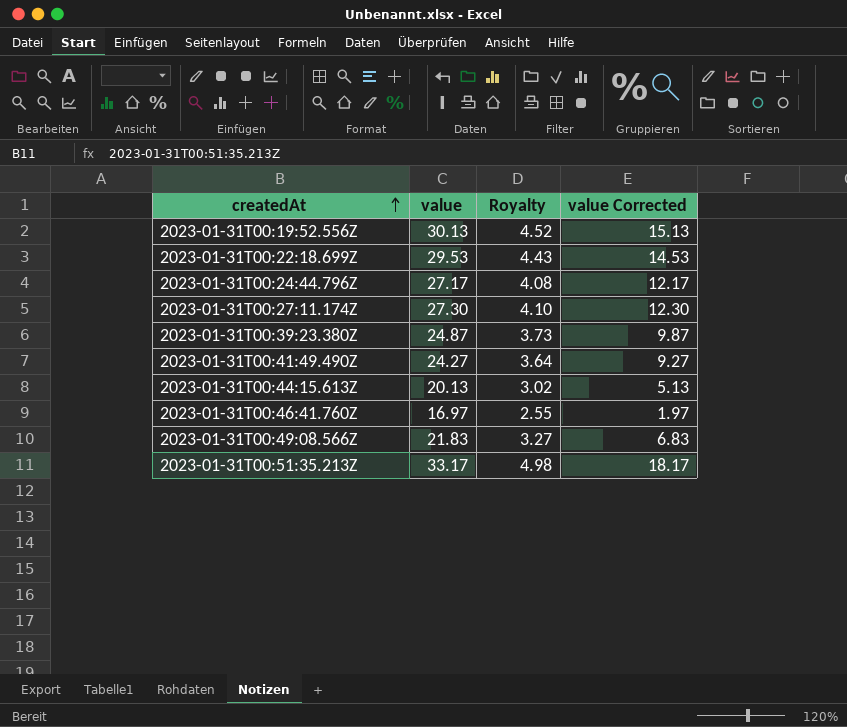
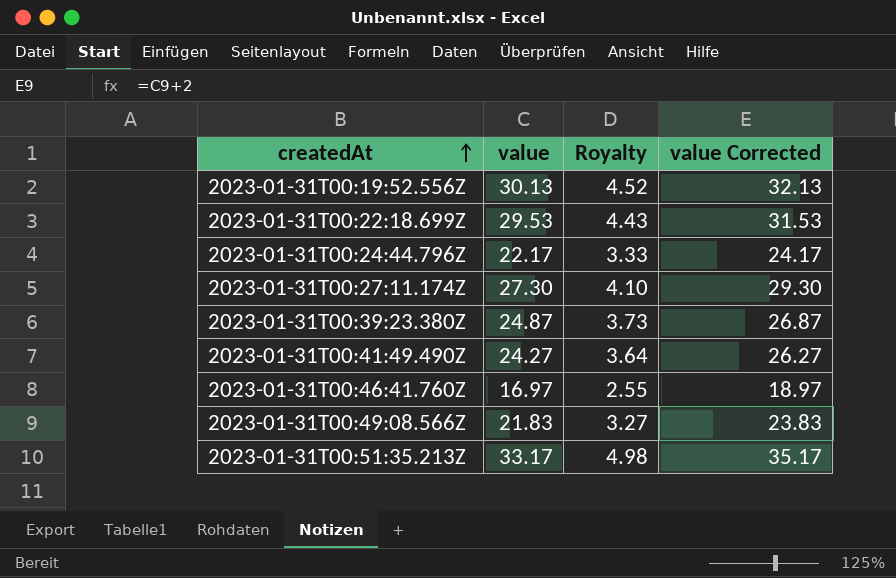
column value Corrected | formula: [value] - 15 -> [value] + 2
row 2023-01-31T00:44:15.613Z: 20.13 | 3.02 | 5.13 -> none
2023-01-31T00:24:44.796Z | value: 27.17 -> 22.17
2023-01-31T00:24:44.796Z | Royalty: 4.08 -> 3.33

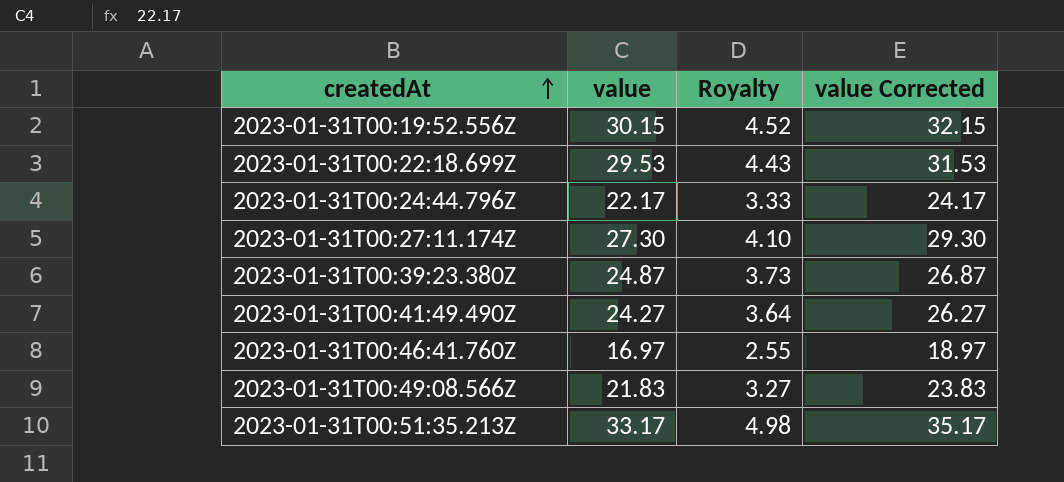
2023-01-31T00:19:52.556Z | value: 30.13 -> 30.15
2023-01-31T00:19:52.556Z | value Corrected: 32.13 -> 32.15

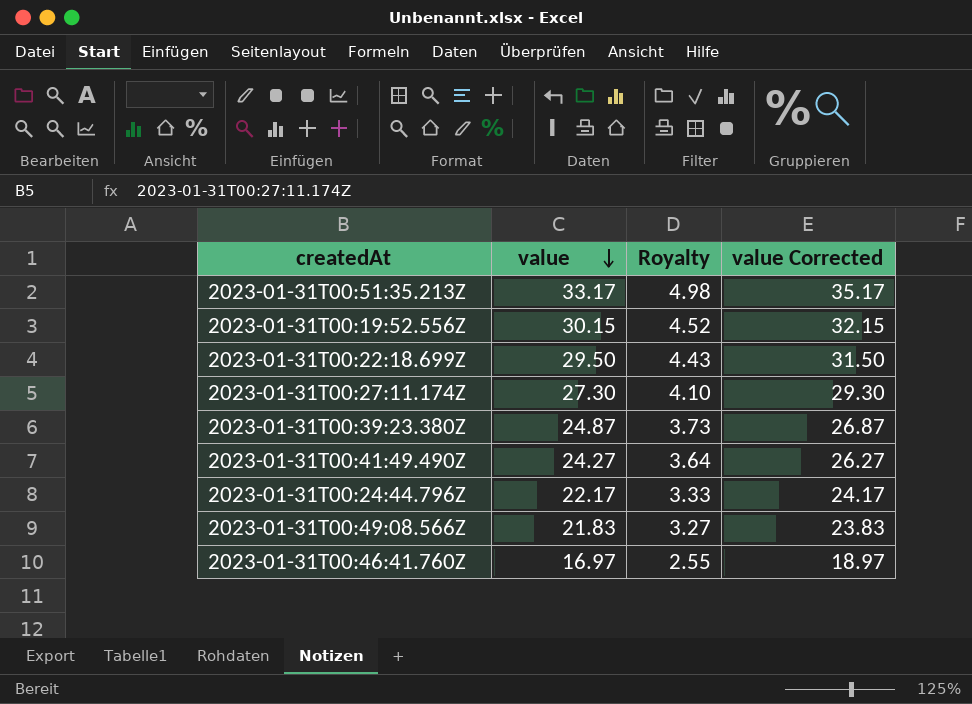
row order: createdAt ascending -> value descending
2023-01-31T00:22:18.699Z | value: 29.53 -> 29.50
2023-01-31T00:22:18.699Z | value Corrected: 31.53 -> 31.50

